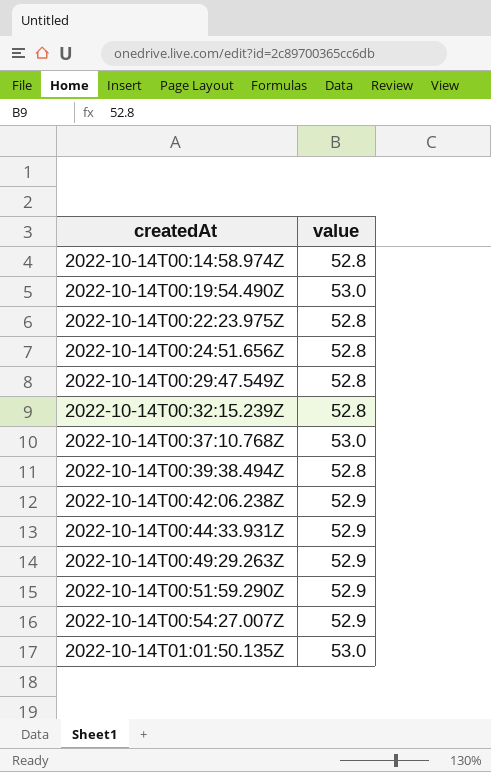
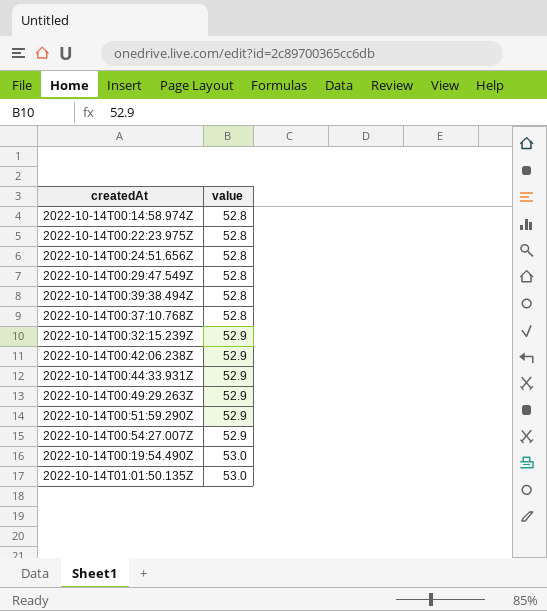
row order: createdAt ascending -> value ascending
2022-10-14T00:37:10.768Z | value: 53.0 -> 52.8
2022-10-14T00:32:15.239Z | value: 52.8 -> 52.9

